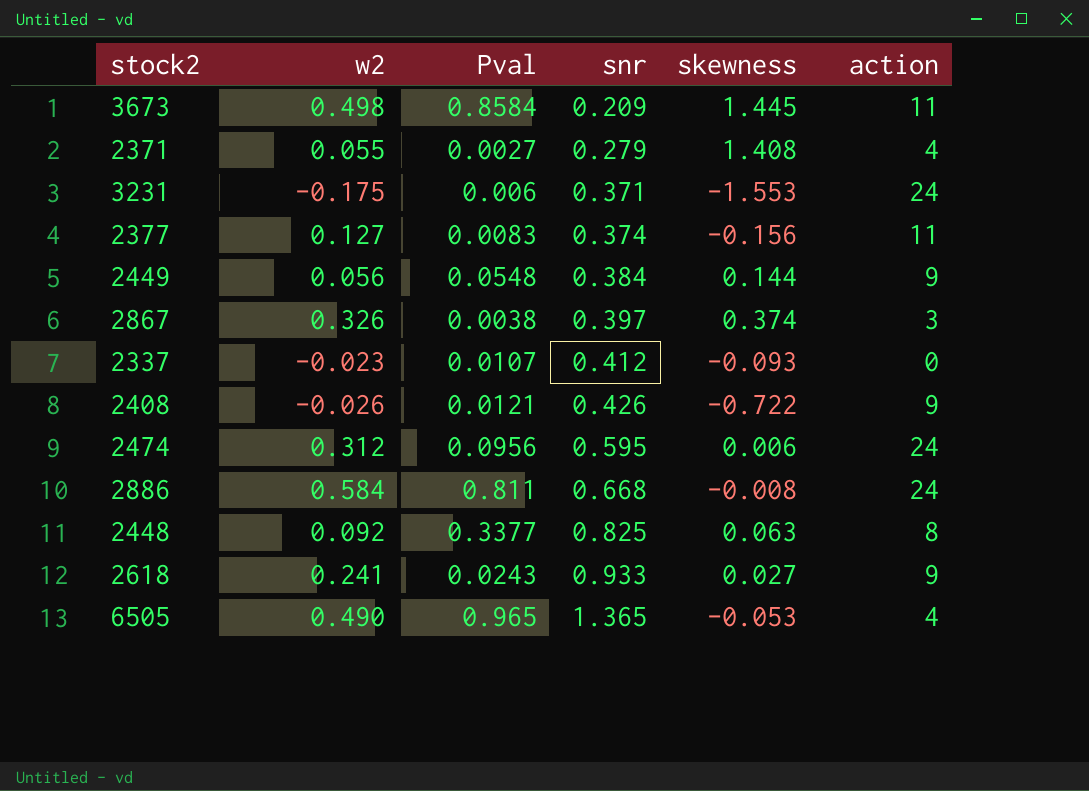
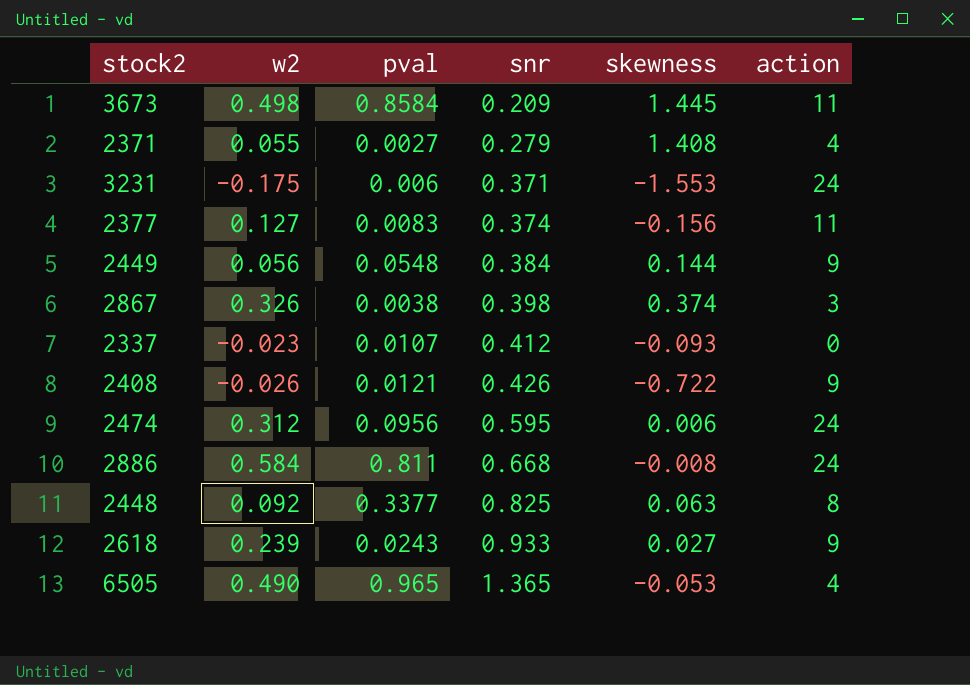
column name: Pval -> pval
2867 | snr: 0.397 -> 0.398
2618 | w2: 0.241 -> 0.239

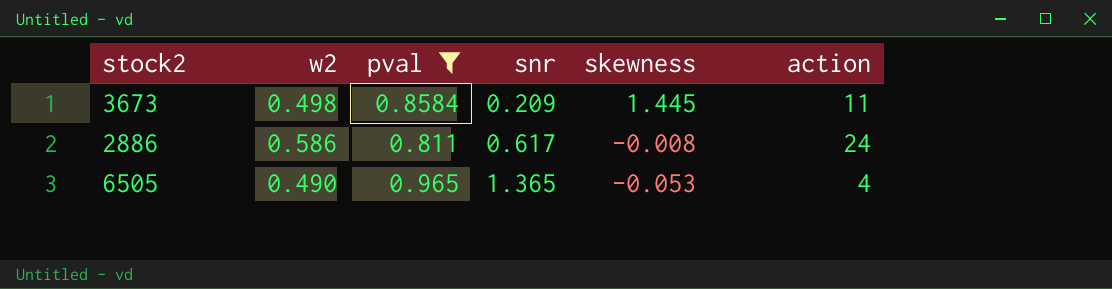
filter: none -> pval >= 0.811
2886 | w2: 0.584 -> 0.586
2886 | snr: 0.668 -> 0.617

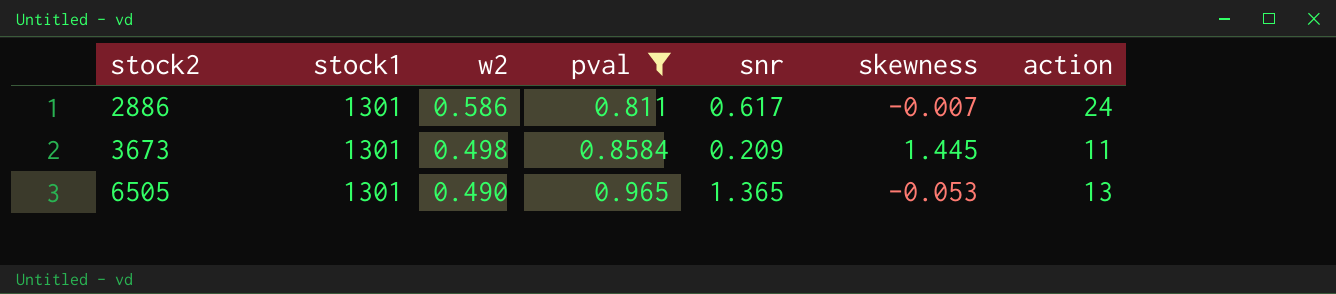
row order: snr ascending -> stock2 ascending
column stock1 | position: none -> 2
2886 | skewness: -0.008 -> -0.007
6505 | action: 4 -> 13

